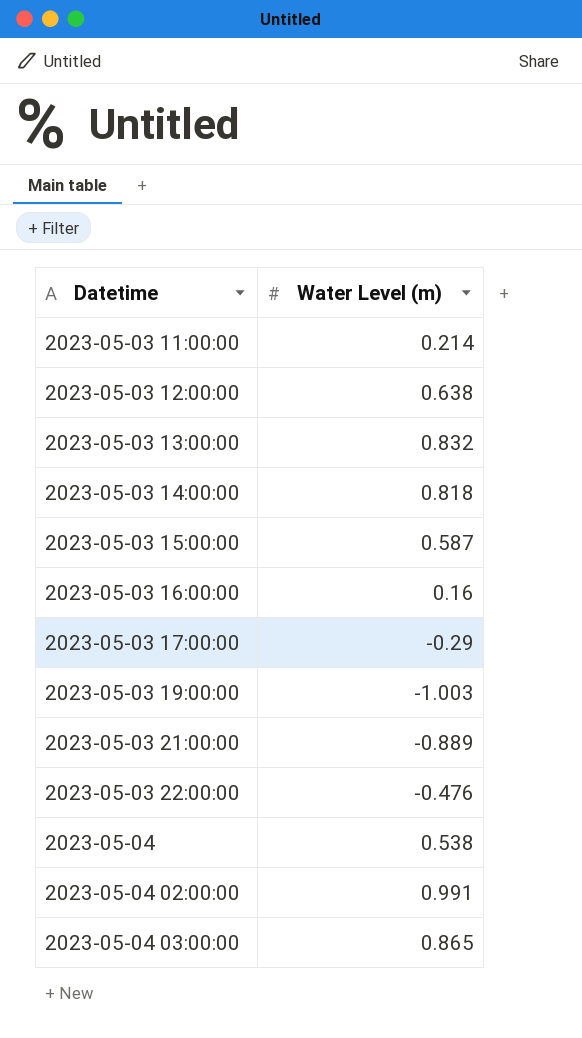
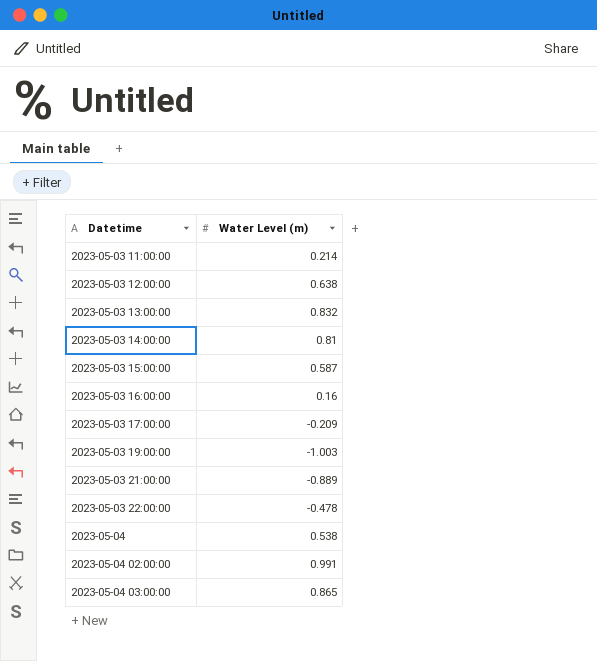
2023-05-03 14:00:00 | Water Level (m): 0.818 -> 0.81
2023-05-03 17:00:00 | Water Level (m): -0.29 -> -0.209
2023-05-03 22:00:00 | Water Level (m): -0.476 -> -0.478

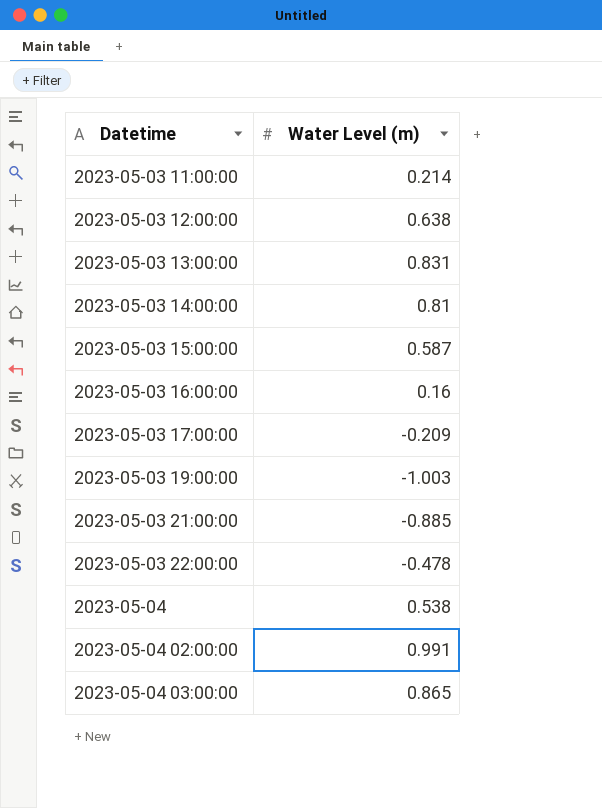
2023-05-03 13:00:00 | Water Level (m): 0.832 -> 0.831
2023-05-03 21:00:00 | Water Level (m): -0.889 -> -0.885

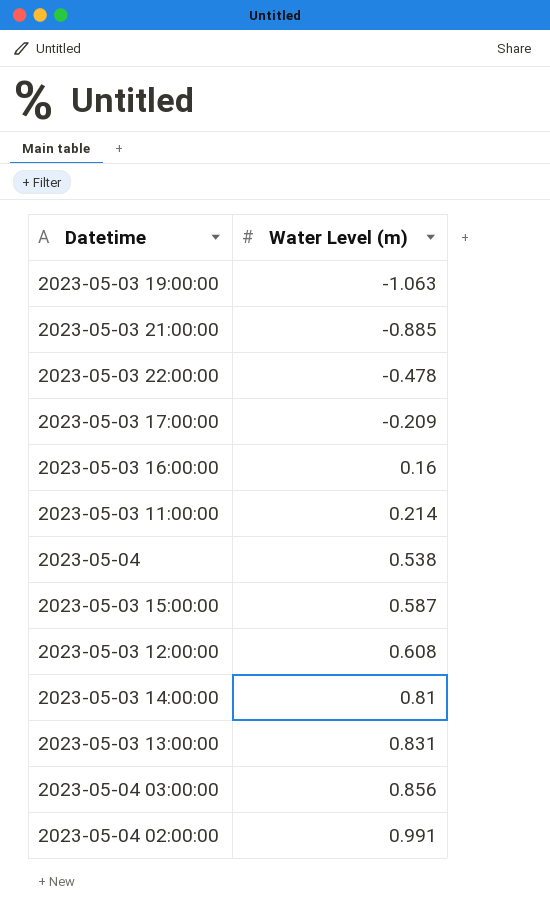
row order: Datetime ascending -> Water Level (m) ascending
2023-05-03 19:00:00 | Water Level (m): -1.003 -> -1.063
2023-05-03 12:00:00 | Water Level (m): 0.638 -> 0.608
2023-05-04 03:00:00 | Water Level (m): 0.865 -> 0.856

